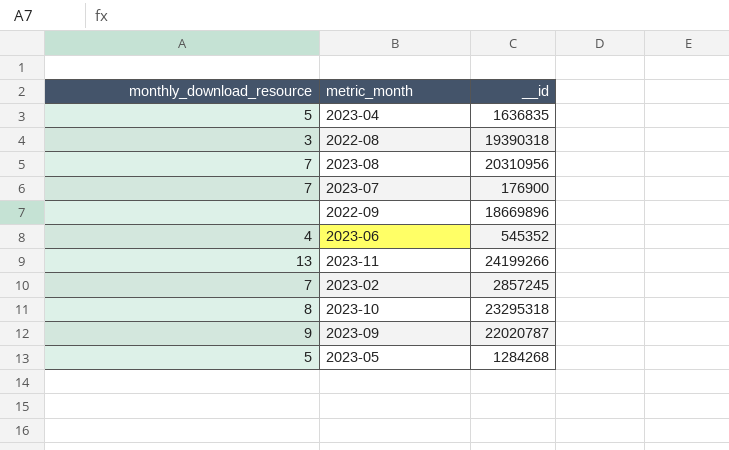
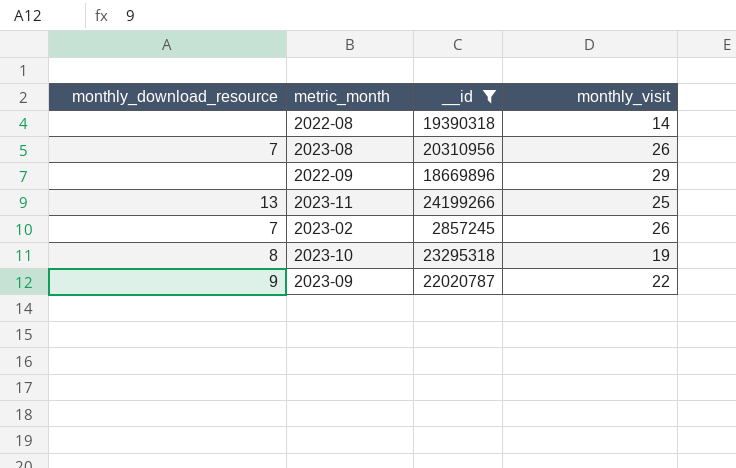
filter: none -> __id >= 2857245
column monthly_visit | position: none -> 4
2022-08 | monthly_download_resource: 3 -> none

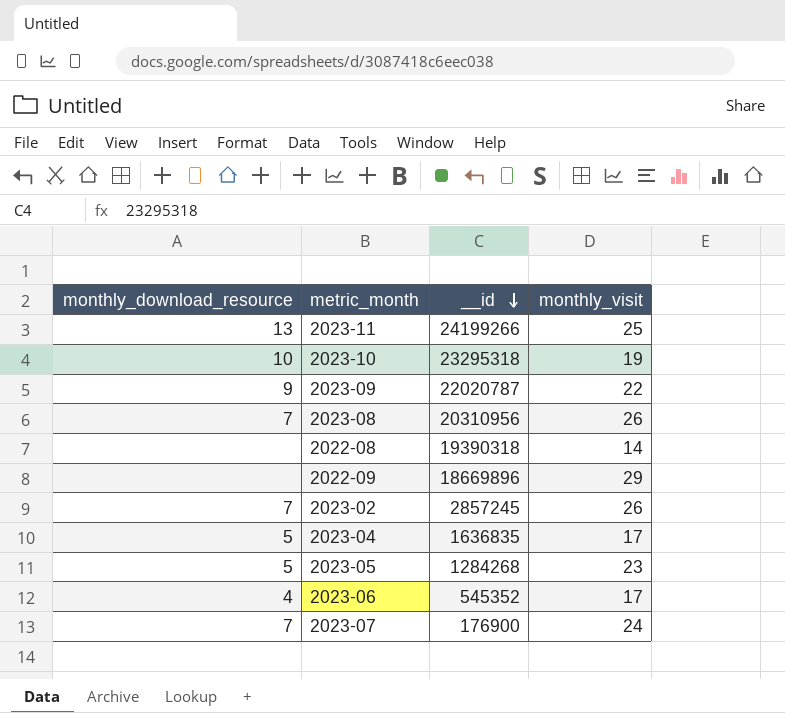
filter: __id >= 2857245 -> none
row order: none -> __id descending
2023-10 | monthly_download_resource: 8 -> 10

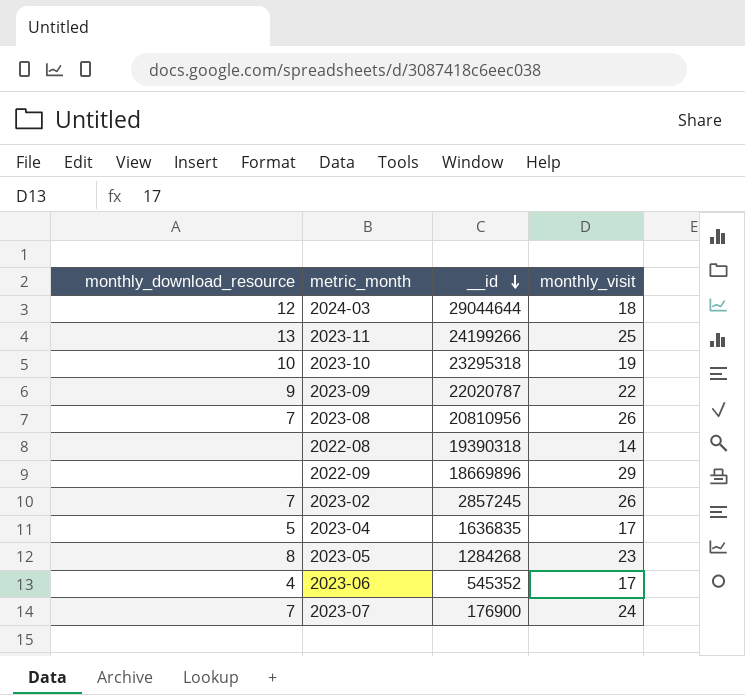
row 2024-03: none -> 12 | 29044644 | 18
2023-08 | __id: 20310956 -> 20810956
2023-05 | monthly_download_resource: 5 -> 8

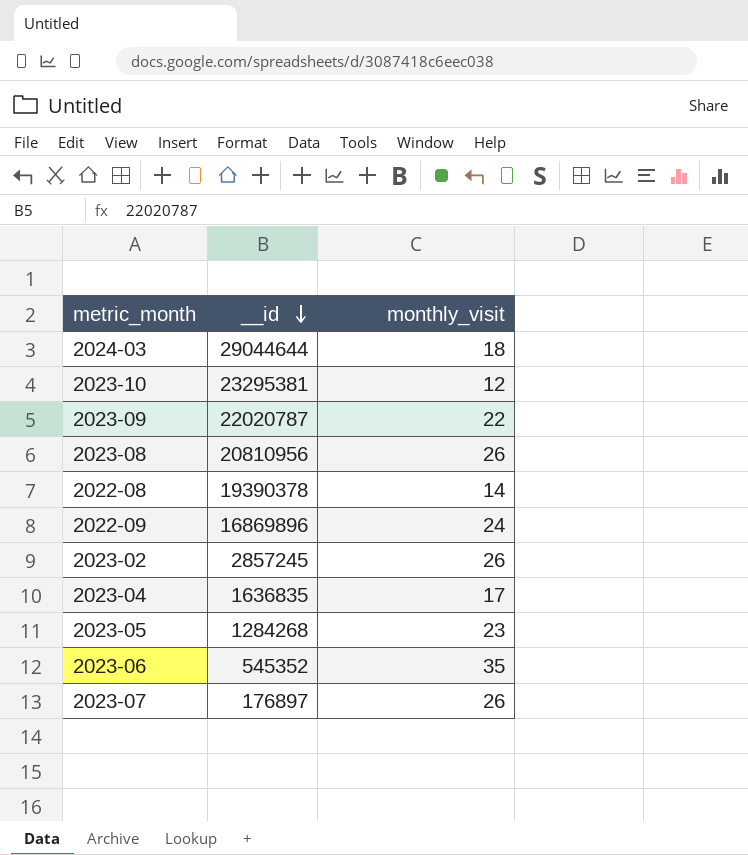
column monthly_download_resource | position: 1 -> none
row 2023-11: 13 | 24199266 | 25 -> none
2023-10 | __id: 23295318 -> 23295381
2023-10 | monthly_visit: 19 -> 12
2022-08 | __id: 19390318 -> 19390378
2022-09 | __id: 18669896 -> 16869896
2022-09 | monthly_visit: 29 -> 24
2023-06 | monthly_visit: 17 -> 35
2023-07 | __id: 176900 -> 176897
2023-07 | monthly_visit: 24 -> 26

